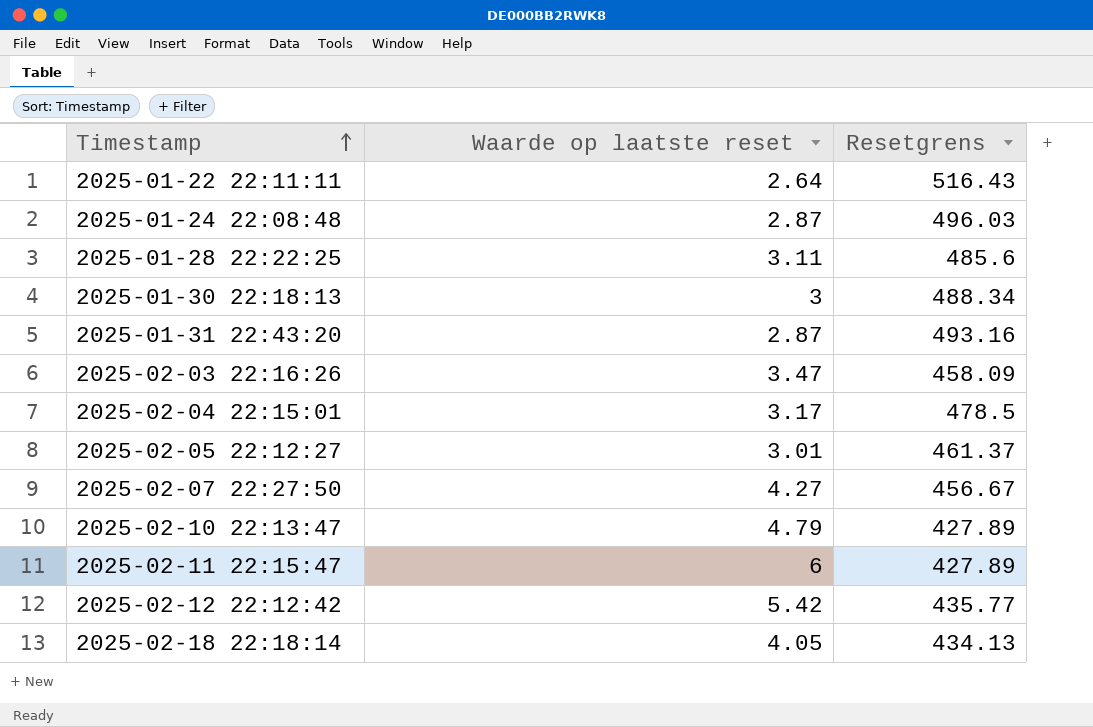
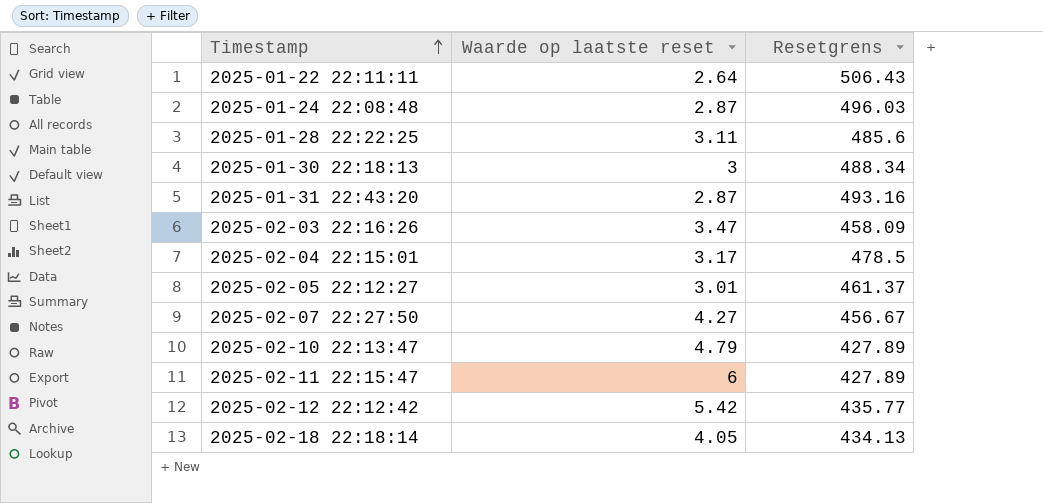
2025-01-22 22:11:11 | Resetgrens: 516.43 -> 506.43

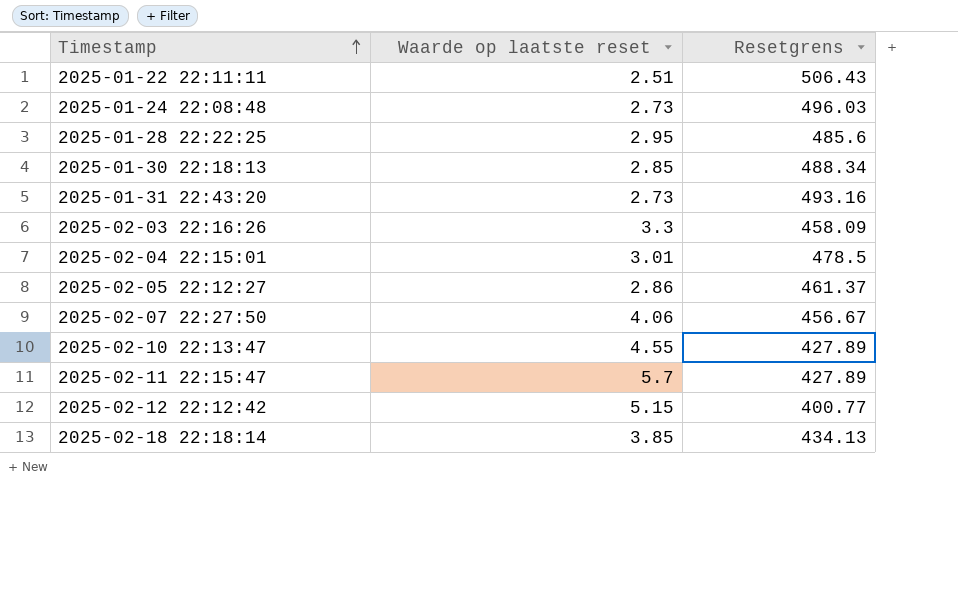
2025-01-22 22:11:11 | Waarde op laatste reset: 2.64 -> 2.51
2025-01-24 22:08:48 | Waarde op laatste reset: 2.87 -> 2.73
2025-01-28 22:22:25 | Waarde op laatste reset: 3.11 -> 2.95
2025-01-30 22:18:13 | Waarde op laatste reset: 3 -> 2.85
2025-01-31 22:43:20 | Waarde op laatste reset: 2.87 -> 2.73
2025-02-03 22:16:26 | Waarde op laatste reset: 3.47 -> 3.3
2025-02-04 22:15:01 | Waarde op laatste reset: 3.17 -> 3.01
2025-02-05 22:12:27 | Waarde op laatste reset: 3.01 -> 2.86
2025-02-07 22:27:50 | Waarde op laatste reset: 4.27 -> 4.06
2025-02-10 22:13:47 | Waarde op laatste reset: 4.79 -> 4.55
2025-02-11 22:15:47 | Waarde op laatste reset: 6 -> 5.7
2025-02-12 22:12:42 | Waarde op laatste reset: 5.42 -> 5.15
2025-02-12 22:12:42 | Resetgrens: 435.77 -> 400.77
2025-02-18 22:18:14 | Waarde op laatste reset: 4.05 -> 3.85

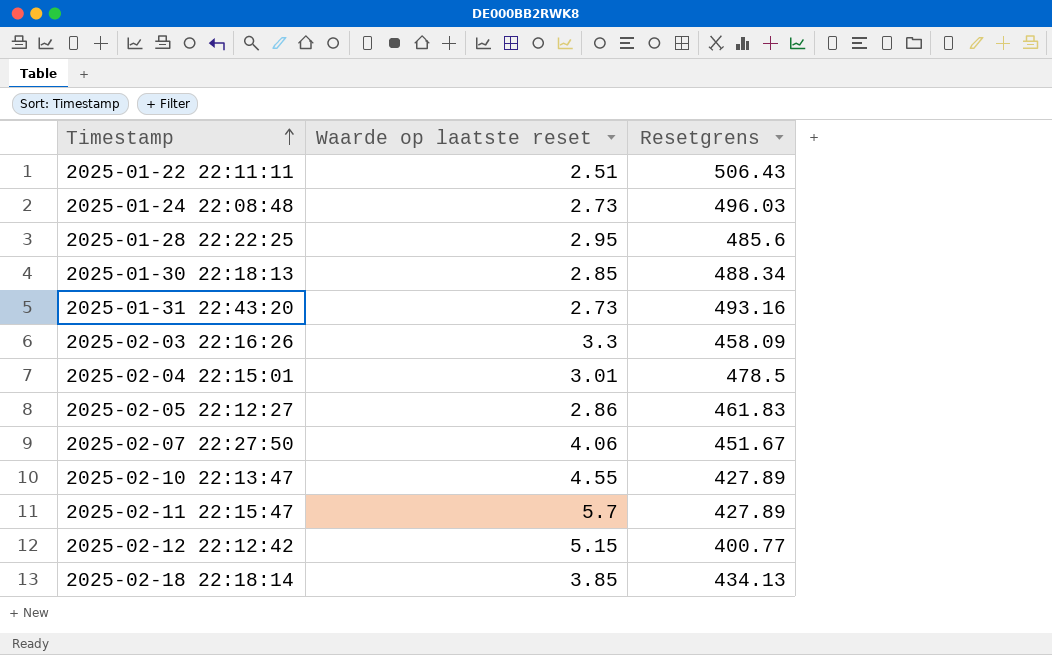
2025-02-05 22:12:27 | Resetgrens: 461.37 -> 461.83
2025-02-07 22:27:50 | Resetgrens: 456.67 -> 451.67

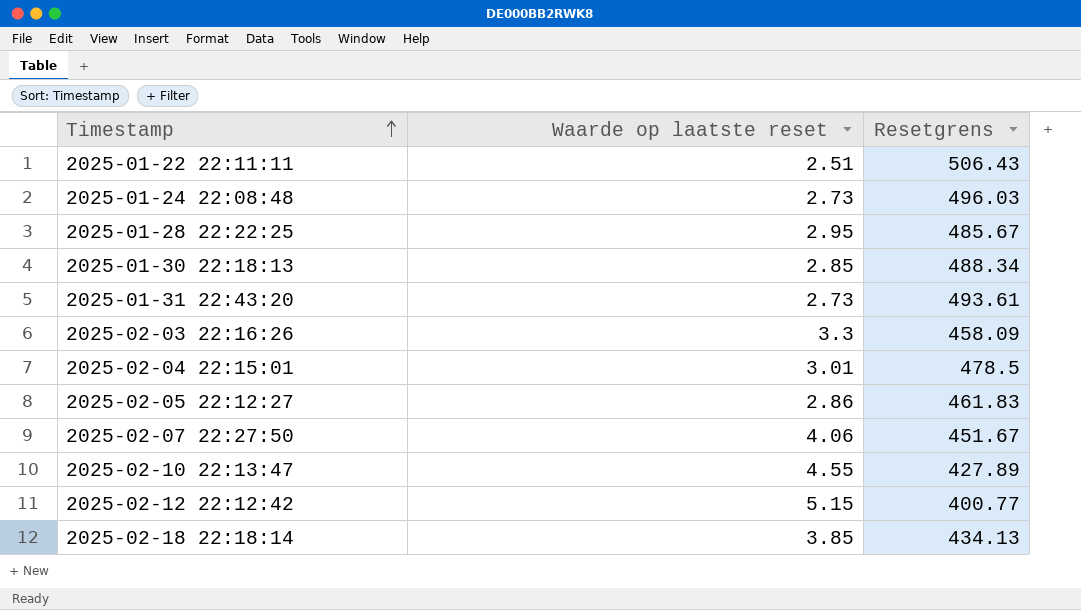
row 2025-02-11 22:15:47: 5.7 | 427.89 -> none
2025-01-28 22:22:25 | Resetgrens: 485.6 -> 485.67
2025-01-31 22:43:20 | Resetgrens: 493.16 -> 493.61

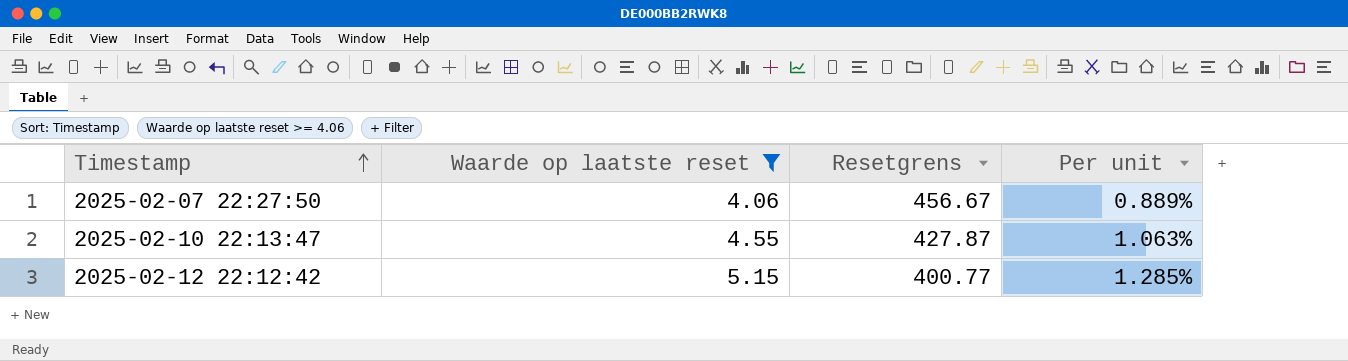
filter: none -> Waarde op laatste reset >= 4.06
column Per unit | formula: none -> [Waarde op laatste reset] / [Resetgrens]
2025-02-07 22:27:50 | Resetgrens: 451.67 -> 456.67
2025-02-10 22:13:47 | Resetgrens: 427.89 -> 427.87

